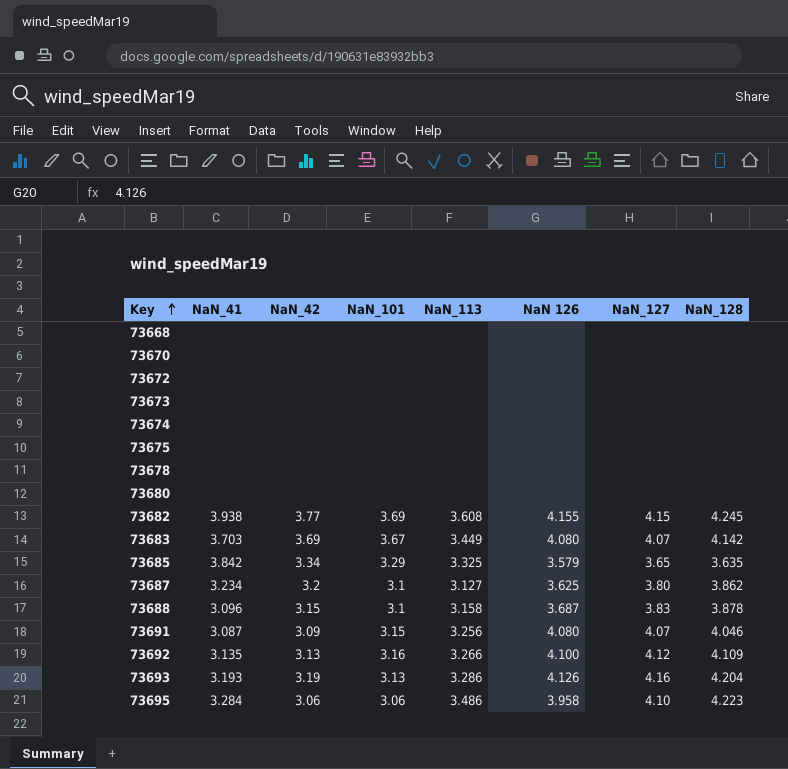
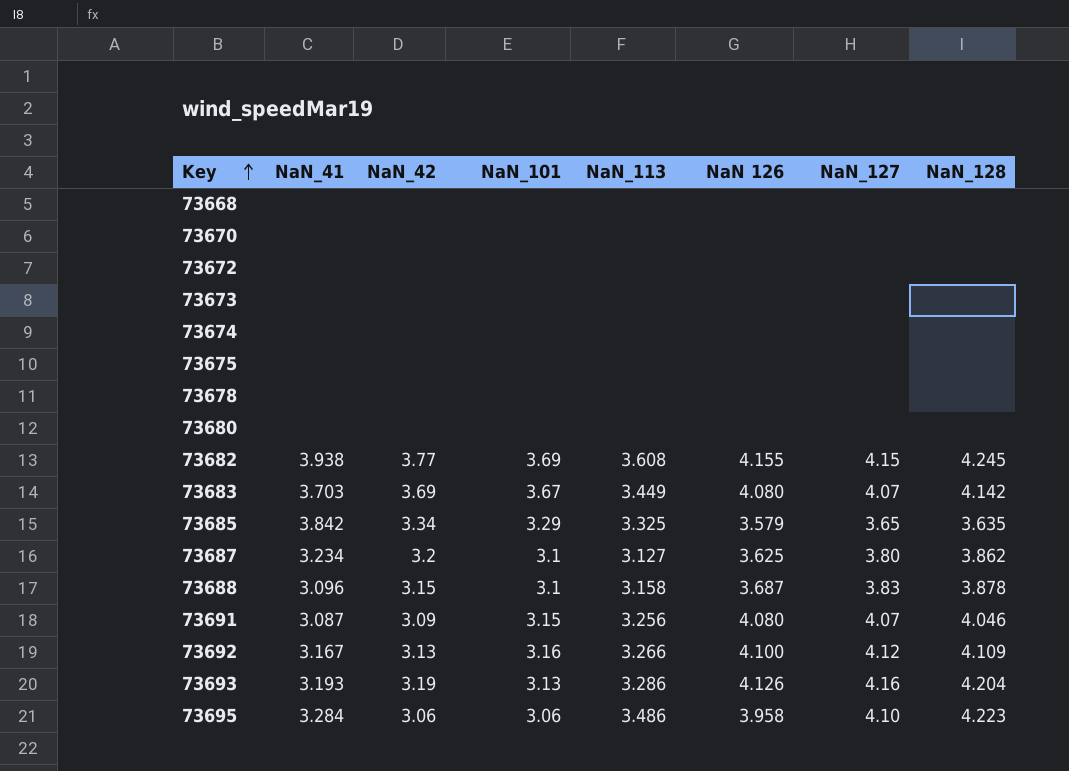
73692 | NaN_41: 3.135 -> 3.167

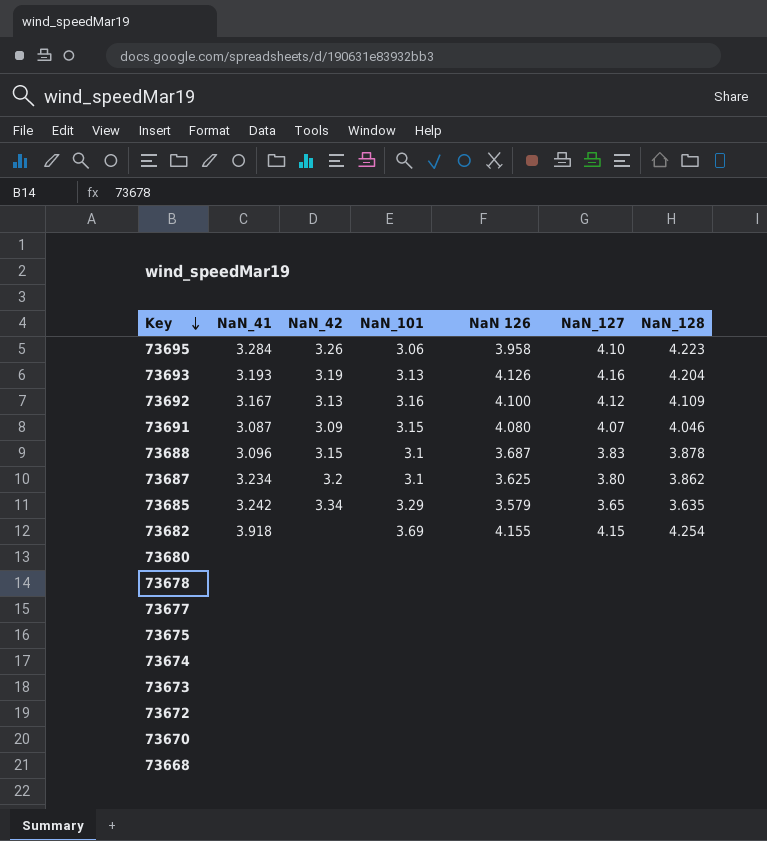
row order: Key ascending -> Key descending
column NaN_113 | position: 5 -> none
row 73683: 3.703 | 3.69 | 3.67 | 3.449 | 4.080 | 4.07 | 4.142 -> none
73695 | NaN_42: 3.06 -> 3.26
73685 | NaN_41: 3.842 -> 3.242
73682 | NaN_41: 3.938 -> 3.918
73682 | NaN_42: 3.77 -> none
73682 | NaN_128: 4.245 -> 4.254
row 73677: none -> none | none | none | none | none | none

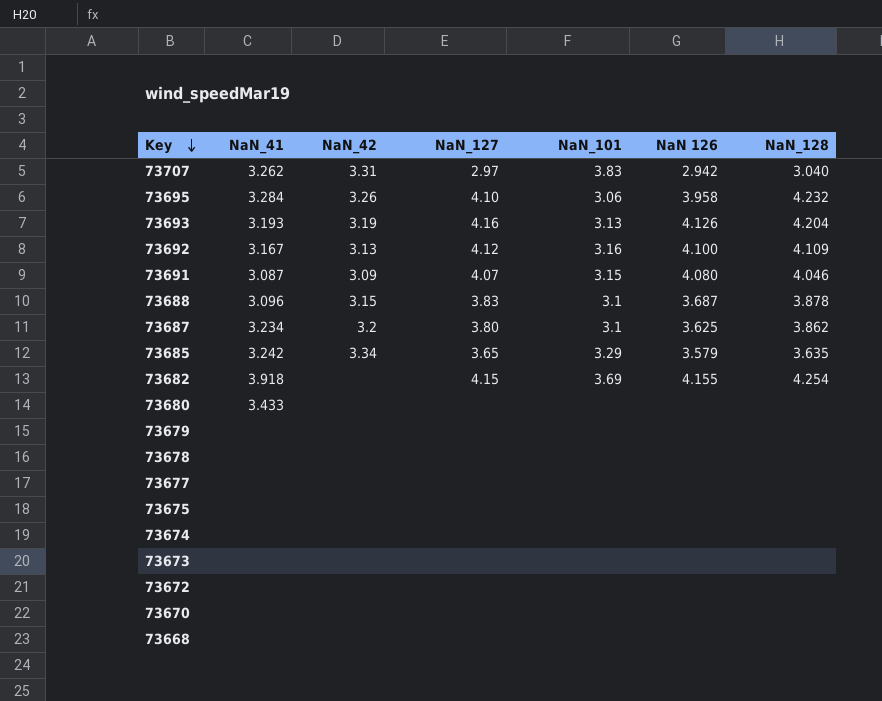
column NaN_127 | position: 6 -> 4
row 73707: none -> 3.262 | 3.31 | 2.97 | 3.83 | 2.942 | 3.040
73695 | NaN_128: 4.223 -> 4.232
73680 | NaN_41: none -> 3.433
row 73679: none -> none | none | none | none | none | none

